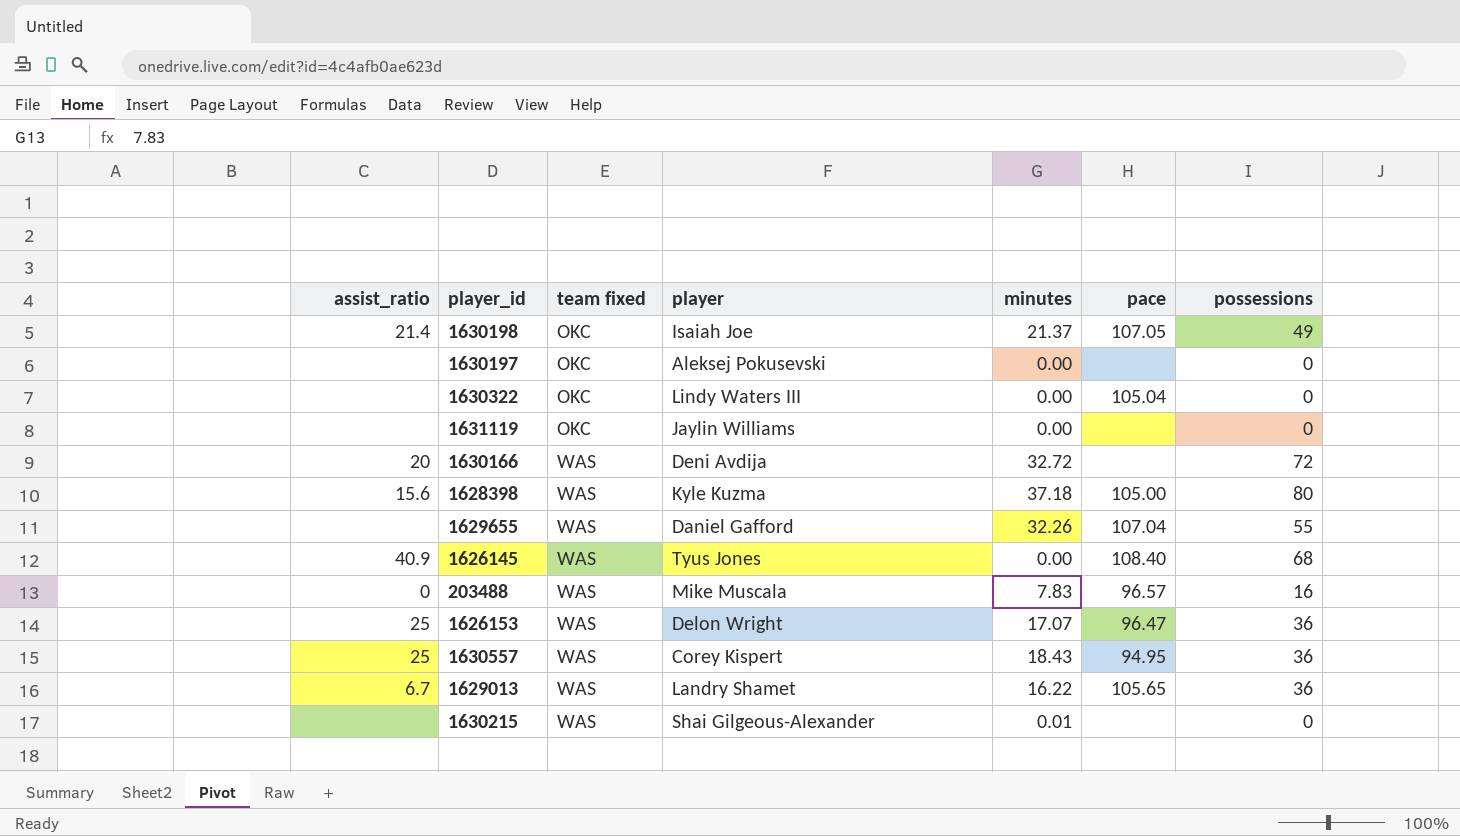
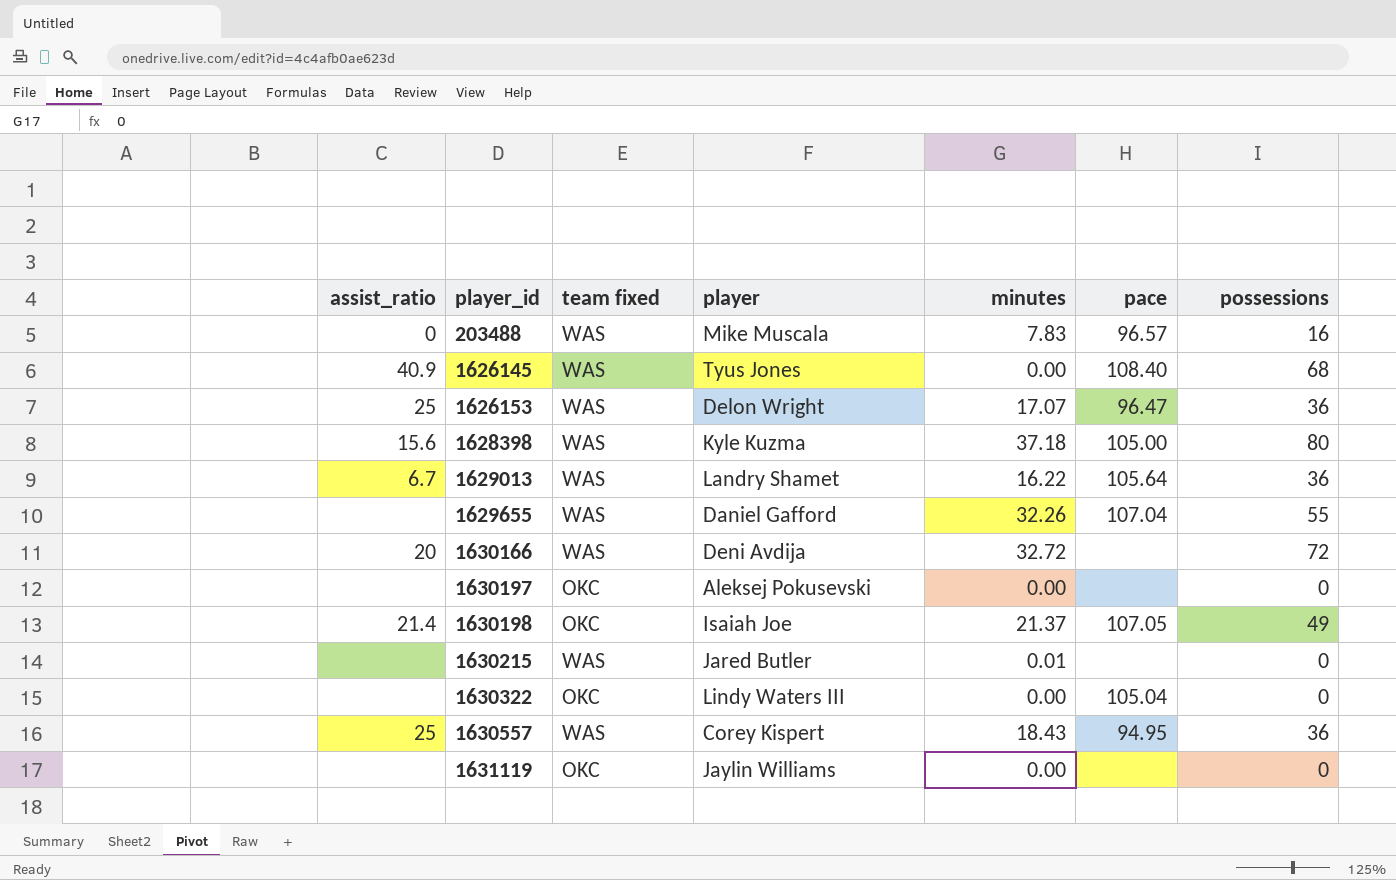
row order: team fixed ascending -> player_id ascending
1629013 | pace: 105.65 -> 105.64
1630215 | player: Shai Gilgeous-Alexander -> Jared Butler

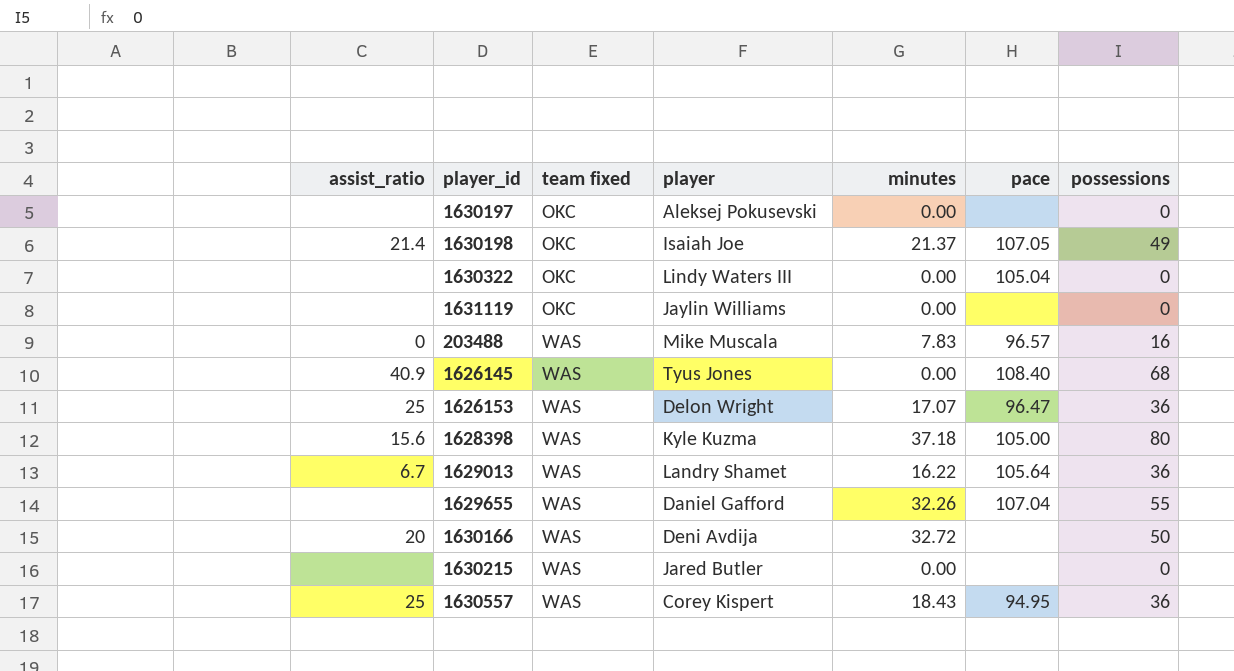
row order: player_id ascending -> team fixed ascending
1630166 | possessions: 72 -> 50
1630215 | minutes: 0.01 -> 0.00

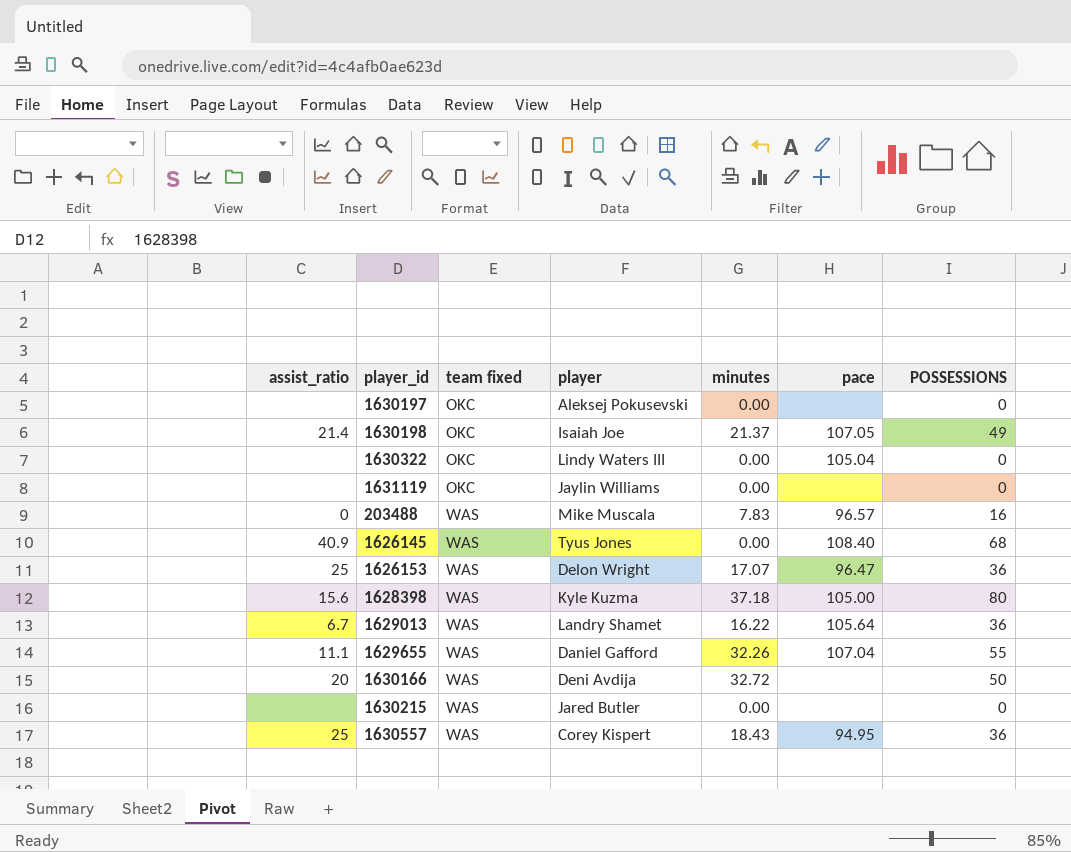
column name: possessions -> POSSESSIONS
1629655 | assist_ratio: none -> 11.1

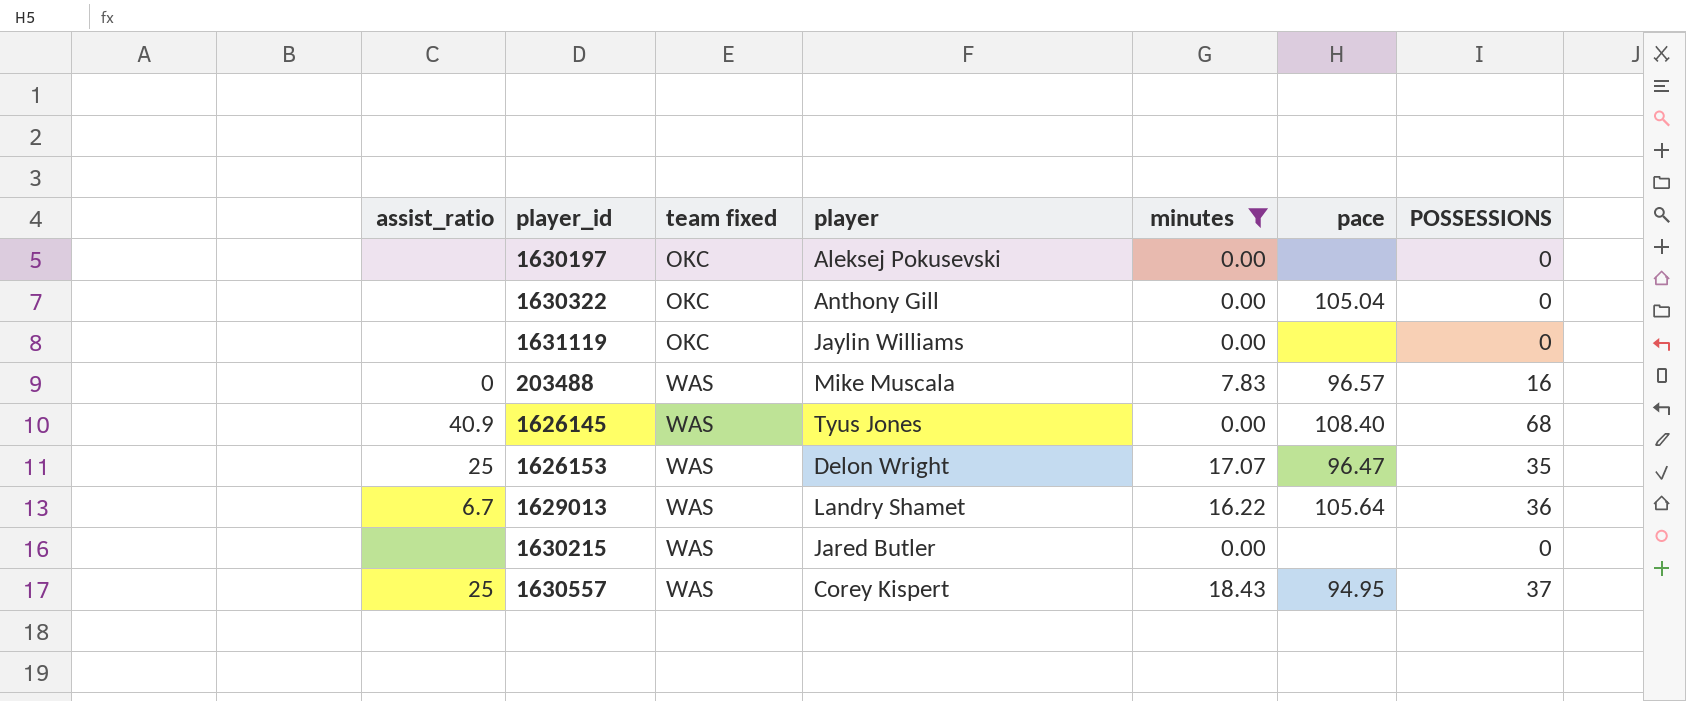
filter: none -> minutes <= 18.43
1630322 | player: Lindy Waters III -> Anthony Gill
1626153 | POSSESSIONS: 36 -> 35
1630557 | POSSESSIONS: 36 -> 37

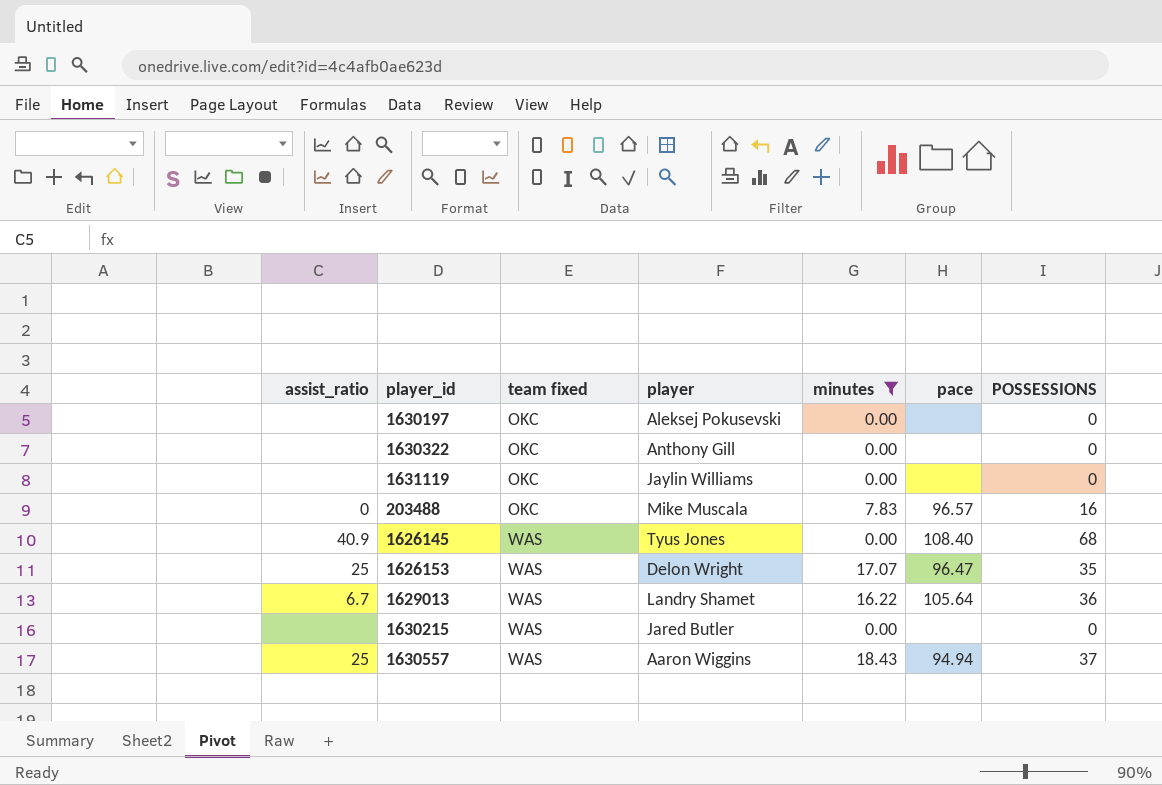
1630322 | pace: 105.04 -> none
203488 | team fixed: WAS -> OKC
1630557 | player: Corey Kispert -> Aaron Wiggins
1630557 | pace: 94.95 -> 94.94

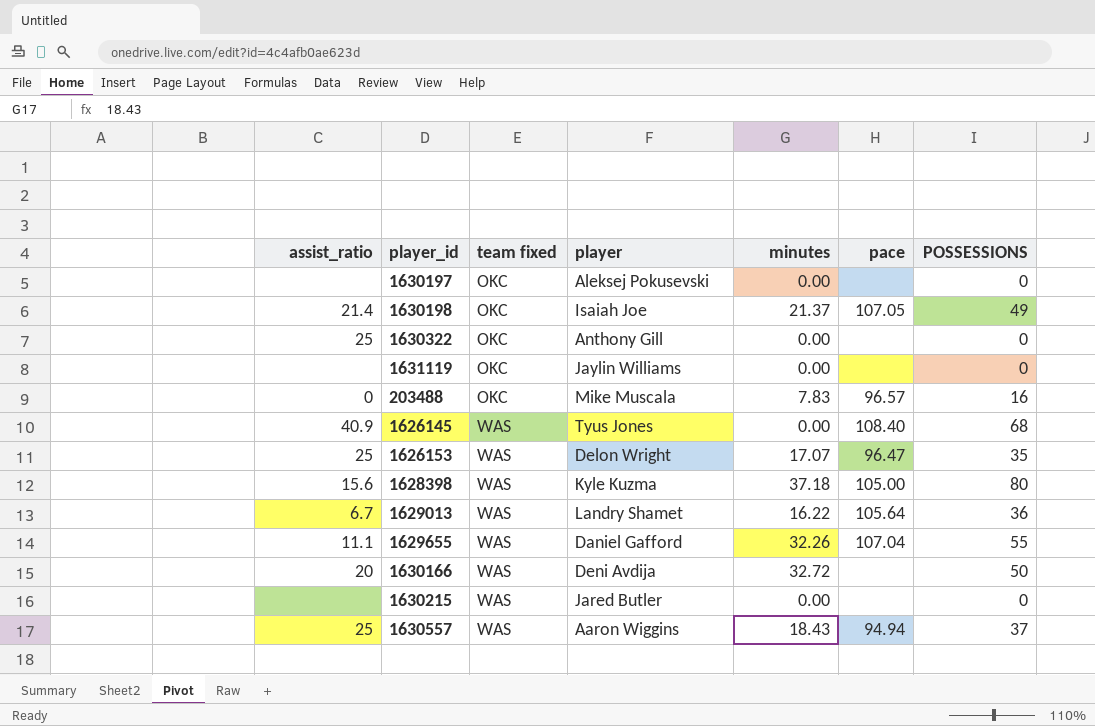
filter: minutes <= 18.43 -> none
1630322 | assist_ratio: none -> 25

